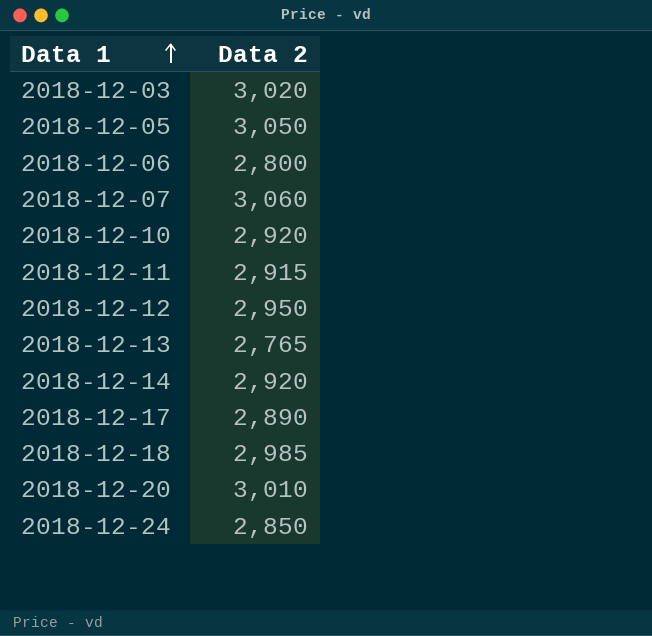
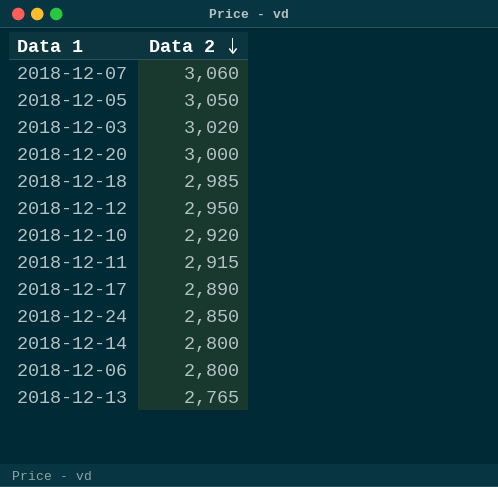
row order: Data 1 ascending -> Data 2 descending
2018-12-20 | Data 2: 3,010 -> 3,000
2018-12-14 | Data 2: 2,920 -> 2,800

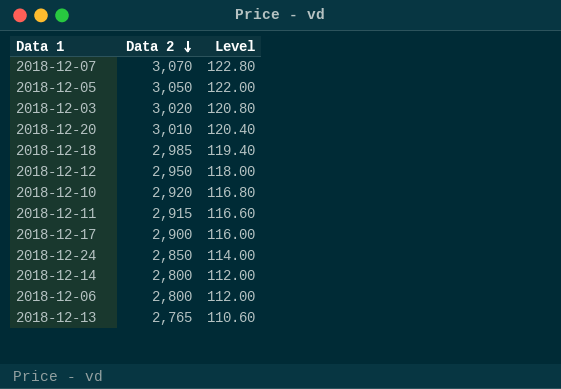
column Level | formula: none -> [Data 2] * 0.04
2018-12-07 | Data 2: 3,060 -> 3,070
2018-12-20 | Data 2: 3,000 -> 3,010
2018-12-17 | Data 2: 2,890 -> 2,900

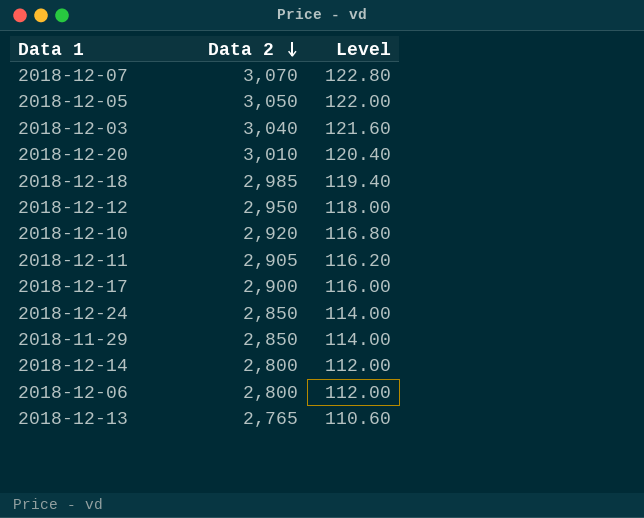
2018-12-03 | Data 2: 3,020 -> 3,040
2018-12-03 | Level: 120.80 -> 121.60
2018-12-11 | Data 2: 2,915 -> 2,905
2018-12-11 | Level: 116.60 -> 116.20
row 2018-11-29: none -> 2,850 | 114.00

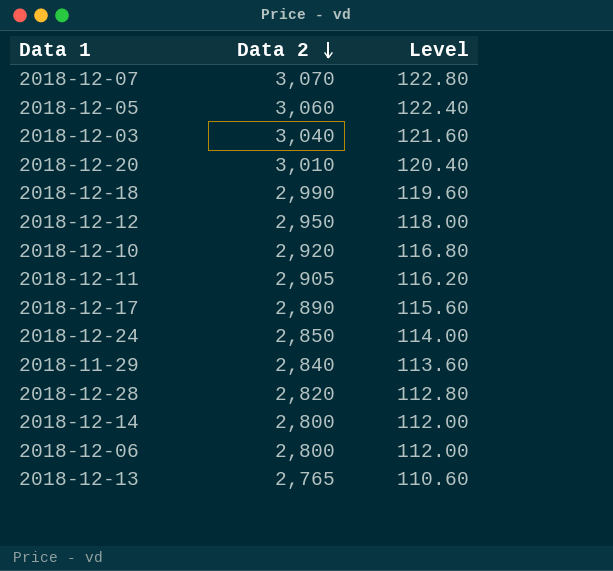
2018-12-05 | Data 2: 3,050 -> 3,060
2018-12-05 | Level: 122.00 -> 122.40
2018-12-18 | Data 2: 2,985 -> 2,990
2018-12-18 | Level: 119.40 -> 119.60
2018-12-17 | Data 2: 2,900 -> 2,890
2018-12-17 | Level: 116.00 -> 115.60
2018-11-29 | Data 2: 2,850 -> 2,840
2018-11-29 | Level: 114.00 -> 113.60
row 2018-12-28: none -> 2,820 | 112.80

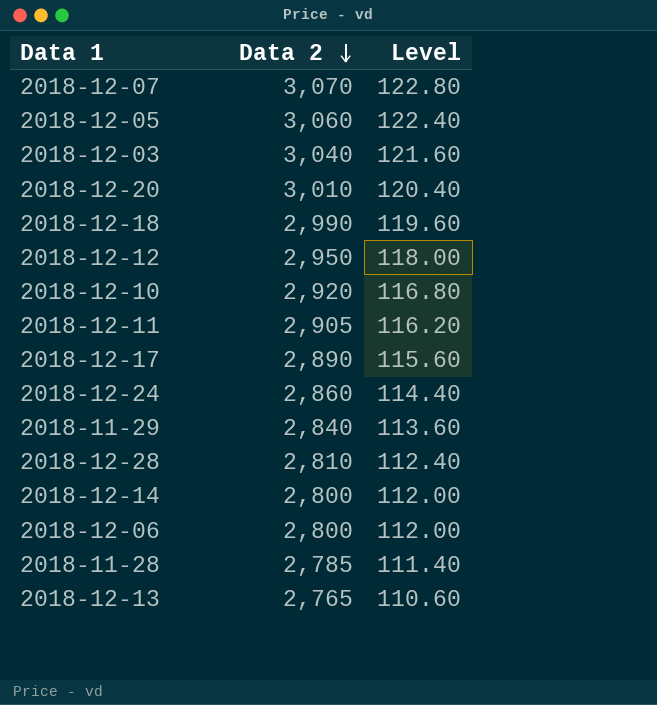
2018-12-24 | Data 2: 2,850 -> 2,860
2018-12-24 | Level: 114.00 -> 114.40
2018-12-28 | Data 2: 2,820 -> 2,810
2018-12-28 | Level: 112.80 -> 112.40
row 2018-11-28: none -> 2,785 | 111.40

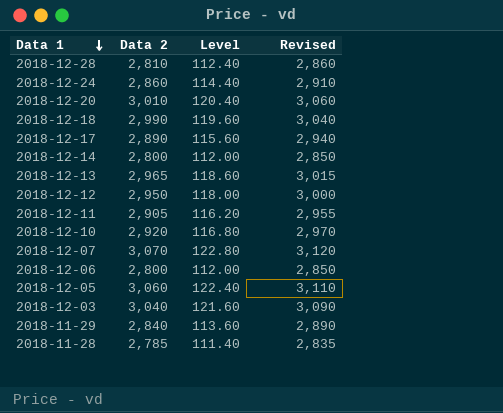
row order: Data 2 descending -> Data 1 descending
column Revised | formula: none -> [Data 2] + 50
2018-12-13 | Data 2: 2,765 -> 2,965
2018-12-13 | Level: 110.60 -> 118.60

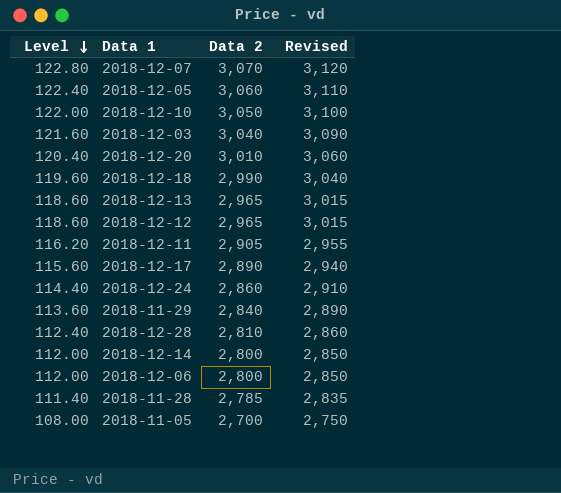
row order: Data 1 descending -> Level descending
column Level | position: 3 -> 1
2018-12-10 | Level: 116.80 -> 122.00
2018-12-10 | Data 2: 2,920 -> 3,050
2018-12-10 | Revised: 2,970 -> 3,100
2018-12-12 | Level: 118.00 -> 118.60
2018-12-12 | Data 2: 2,950 -> 2,965
2018-12-12 | Revised: 3,000 -> 3,015
row 2018-11-05: none -> 108.00 | 2,700 | 2,750

